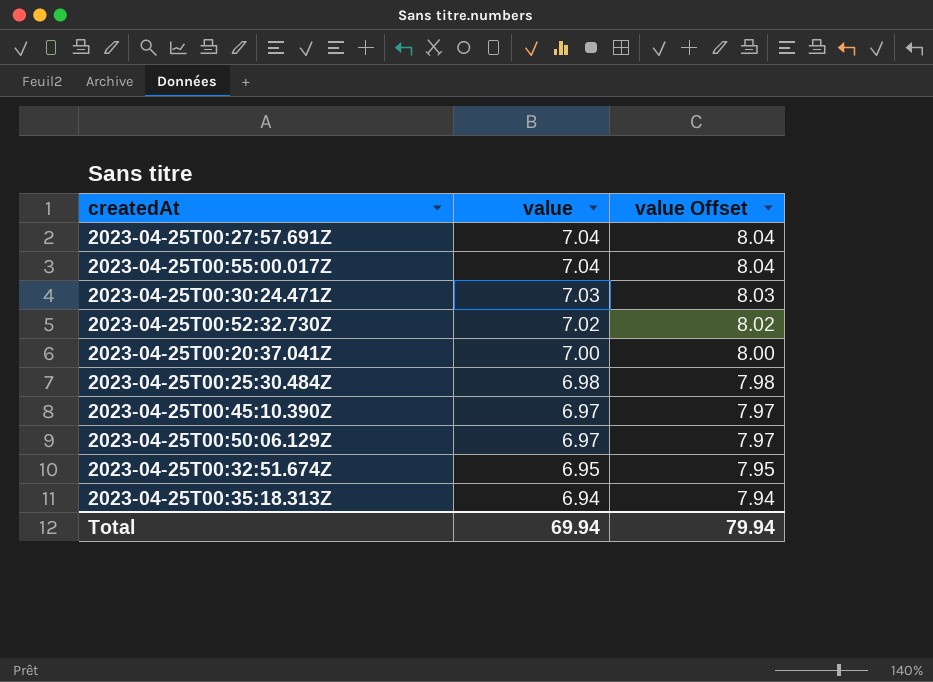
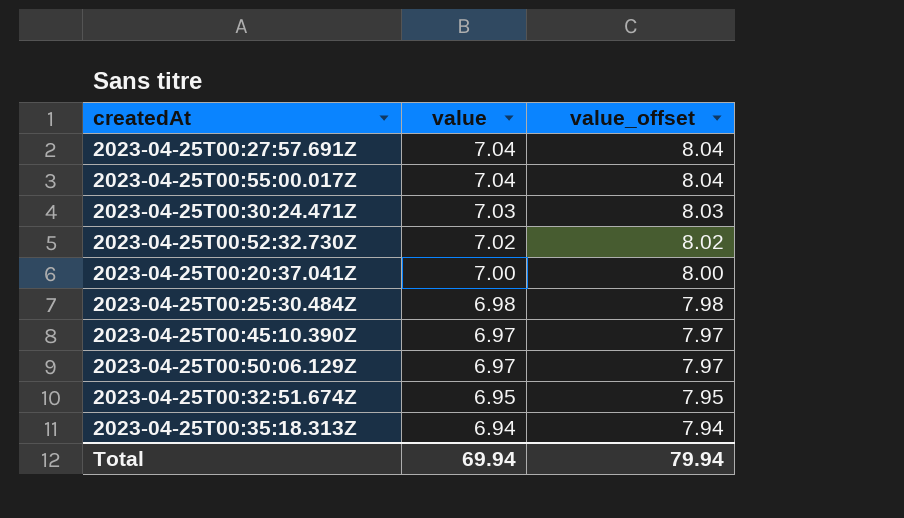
column name: value Offset -> value_offset

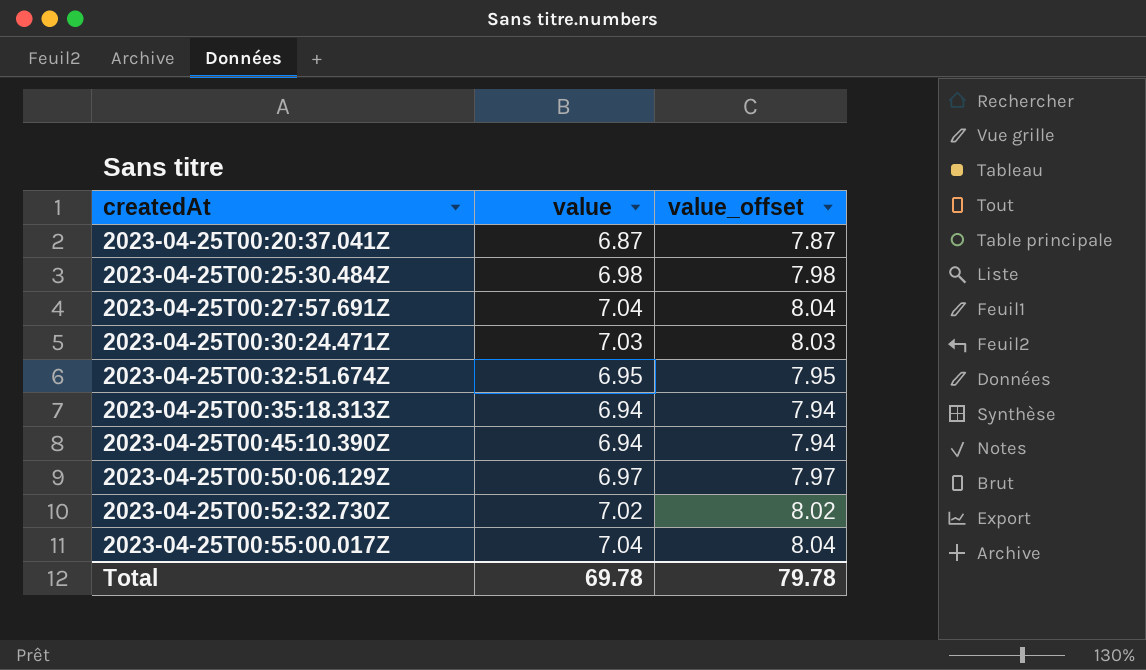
row order: value descending -> createdAt ascending
2023-04-25T00:20:37.041Z | value: 7.00 -> 6.87
2023-04-25T00:20:37.041Z | value_offset: 8.00 -> 7.87
2023-04-25T00:45:10.390Z | value: 6.97 -> 6.94
2023-04-25T00:45:10.390Z | value_offset: 7.97 -> 7.94
Total | value: 69.94 -> 69.78
Total | value_offset: 79.94 -> 79.78

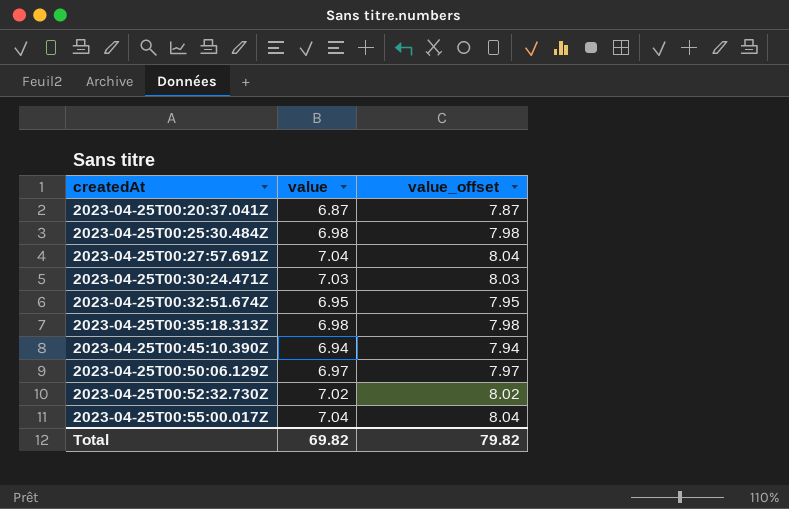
2023-04-25T00:35:18.313Z | value: 6.94 -> 6.98
2023-04-25T00:35:18.313Z | value_offset: 7.94 -> 7.98
Total | value: 69.78 -> 69.82
Total | value_offset: 79.78 -> 79.82

